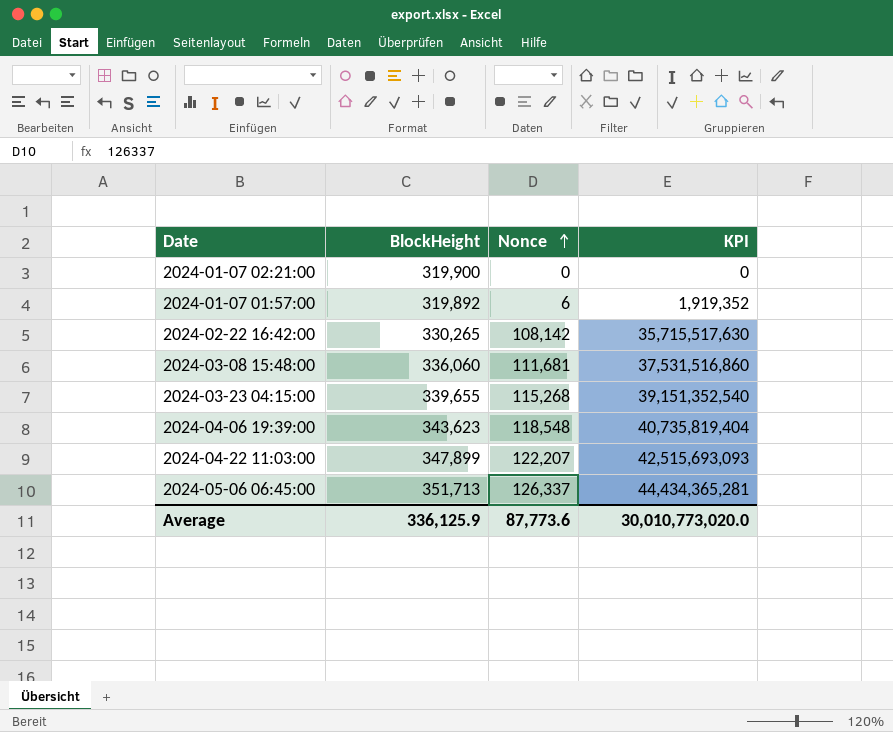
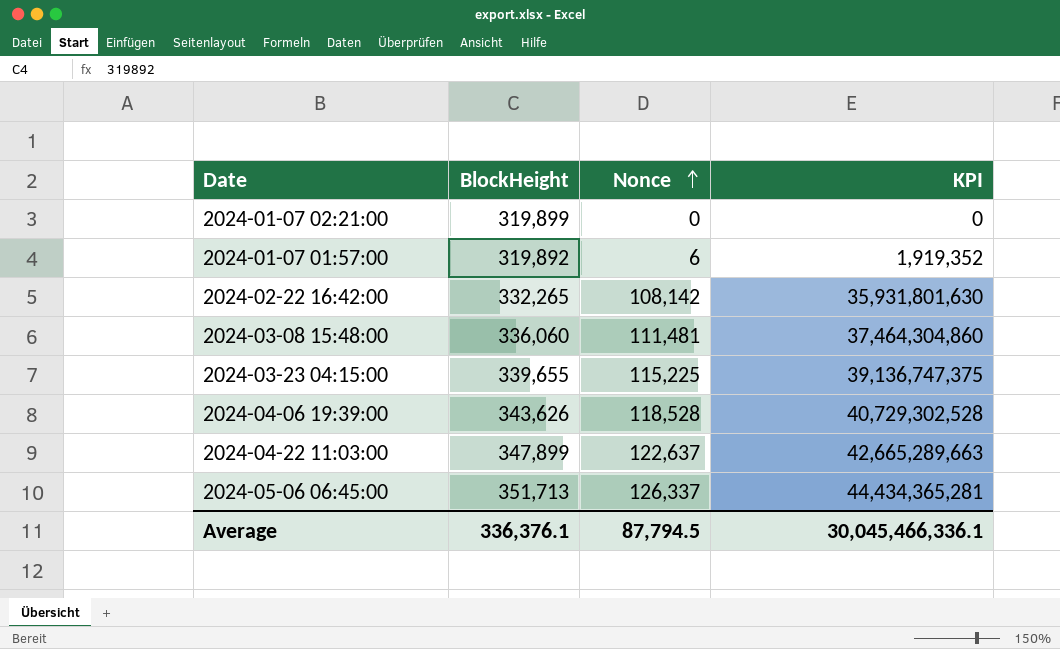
2024-01-07 02:21:00 | BlockHeight: 319,900 -> 319,899
2024-02-22 16:42:00 | BlockHeight: 330,265 -> 332,265
2024-02-22 16:42:00 | KPI: 35,715,517,630 -> 35,931,801,630
2024-03-08 15:48:00 | Nonce: 111,681 -> 111,481
2024-03-08 15:48:00 | KPI: 37,531,516,860 -> 37,464,304,860
2024-03-23 04:15:00 | Nonce: 115,268 -> 115,225
2024-03-23 04:15:00 | KPI: 39,151,352,540 -> 39,136,747,375
2024-04-06 19:39:00 | BlockHeight: 343,623 -> 343,626
2024-04-06 19:39:00 | Nonce: 118,548 -> 118,528
2024-04-06 19:39:00 | KPI: 40,735,819,404 -> 40,729,302,528
2024-04-22 11:03:00 | Nonce: 122,207 -> 122,637
2024-04-22 11:03:00 | KPI: 42,515,693,093 -> 42,665,289,663
Average | BlockHeight: 336,125.9 -> 336,376.1
Average | Nonce: 87,773.6 -> 87,794.5
Average | KPI: 30,010,773,020.0 -> 30,045,466,336.1

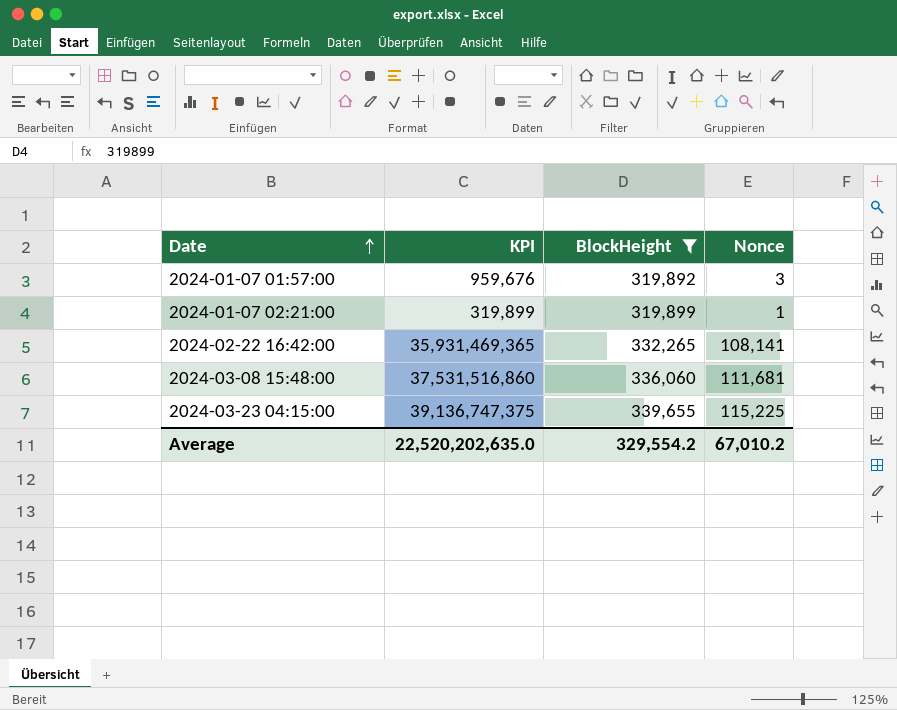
filter: none -> BlockHeight <= 339,655
row order: Nonce ascending -> Date ascending
column KPI | position: 4 -> 2
2024-01-07 01:57:00 | KPI: 1,919,352 -> 959,676
2024-01-07 01:57:00 | Nonce: 6 -> 3
2024-01-07 02:21:00 | KPI: 0 -> 319,899
2024-01-07 02:21:00 | Nonce: 0 -> 1
2024-02-22 16:42:00 | KPI: 35,931,801,630 -> 35,931,469,365
2024-02-22 16:42:00 | Nonce: 108,142 -> 108,141
2024-03-08 15:48:00 | KPI: 37,464,304,860 -> 37,531,516,860
2024-03-08 15:48:00 | Nonce: 111,481 -> 111,681
Average | KPI: 30,045,466,336.1 -> 22,520,202,635.0
Average | BlockHeight: 336,376.1 -> 329,554.2
Average | Nonce: 87,794.5 -> 67,010.2

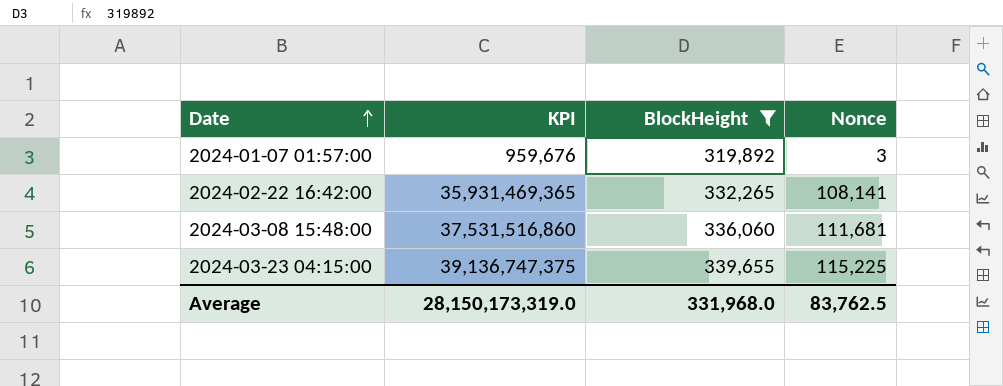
row 2024-01-07 02:21:00: 319,899 | 319,899 | 1 -> none
Average | KPI: 22,520,202,635.0 -> 28,150,173,319.0
Average | BlockHeight: 329,554.2 -> 331,968.0
Average | Nonce: 67,010.2 -> 83,762.5

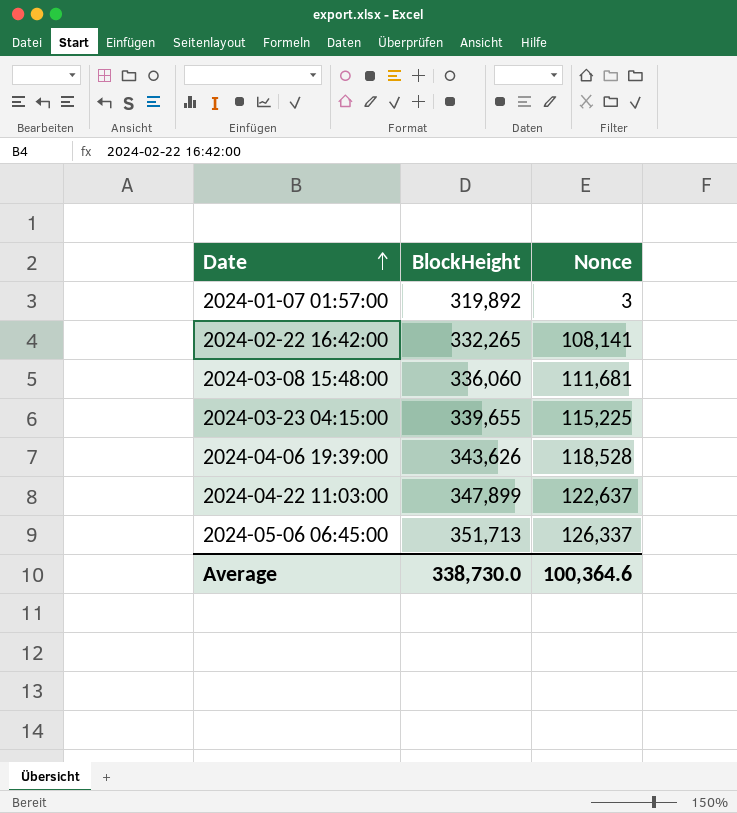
filter: BlockHeight <= 339,655 -> none
column KPI | formula: [BlockHeight] * [Nonce] -> none
Average | BlockHeight: 331,968.0 -> 338,730.0
Average | Nonce: 83,762.5 -> 100,364.6

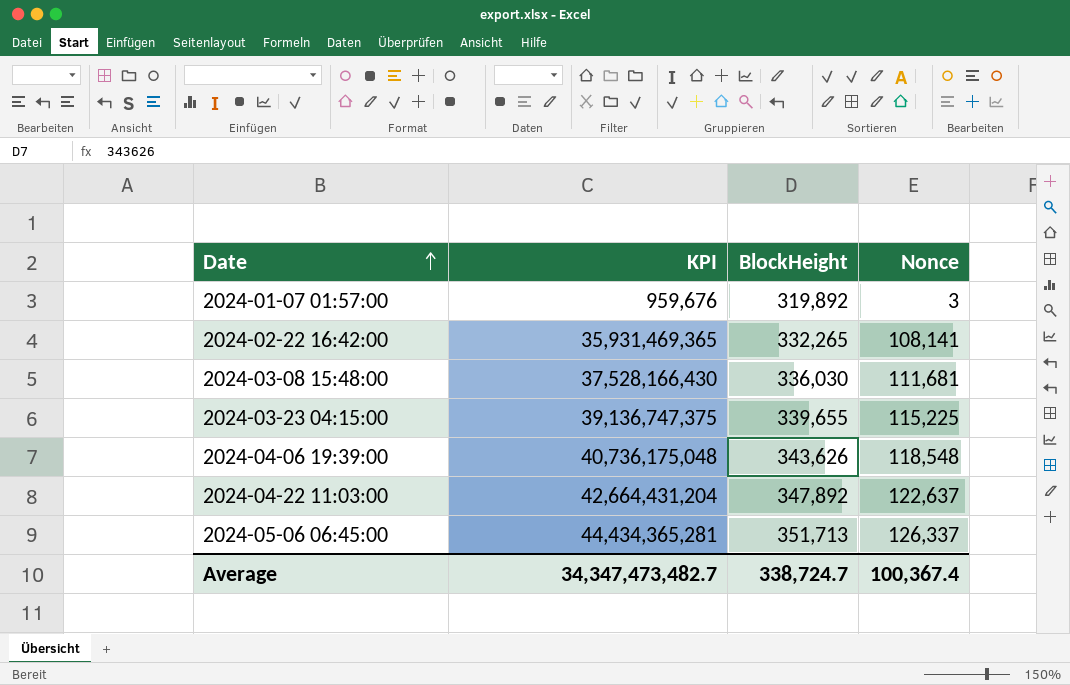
column KPI | formula: none -> [BlockHeight] * [Nonce]
2024-03-08 15:48:00 | BlockHeight: 336,060 -> 336,030
2024-04-06 19:39:00 | Nonce: 118,528 -> 118,548
2024-04-22 11:03:00 | BlockHeight: 347,899 -> 347,892
Average | BlockHeight: 338,730.0 -> 338,724.7
Average | Nonce: 100,364.6 -> 100,367.4

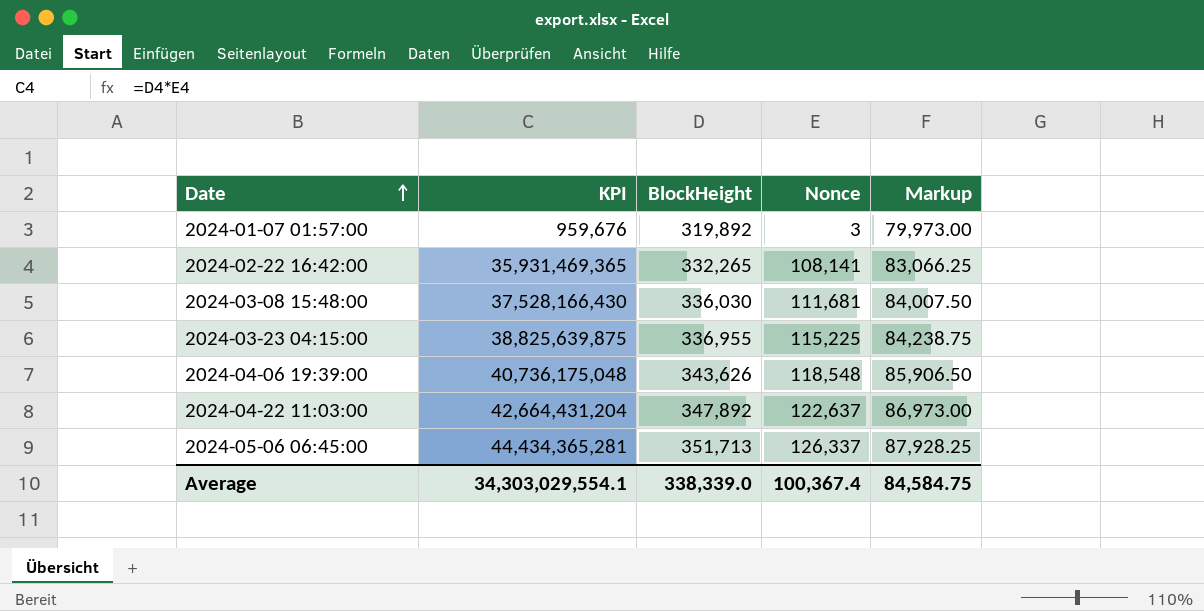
column Markup | formula: none -> [BlockHeight] * 0.25
2024-03-23 04:15:00 | KPI: 39,136,747,375 -> 38,825,639,875
2024-03-23 04:15:00 | BlockHeight: 339,655 -> 336,955
Average | KPI: 34,347,473,482.7 -> 34,303,029,554.1
Average | BlockHeight: 338,724.7 -> 338,339.0

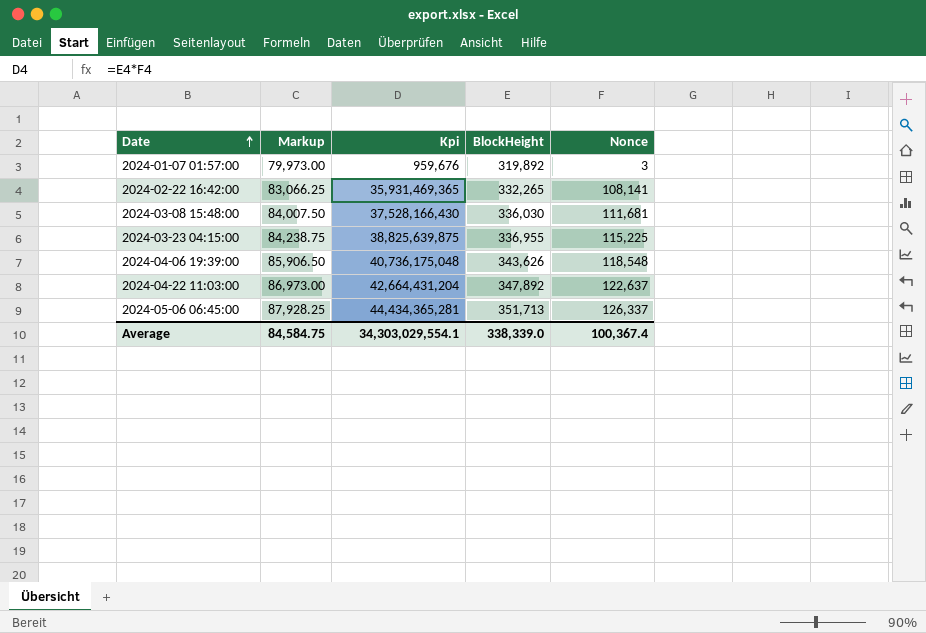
column Markup | position: 5 -> 2
column name: KPI -> Kpi

